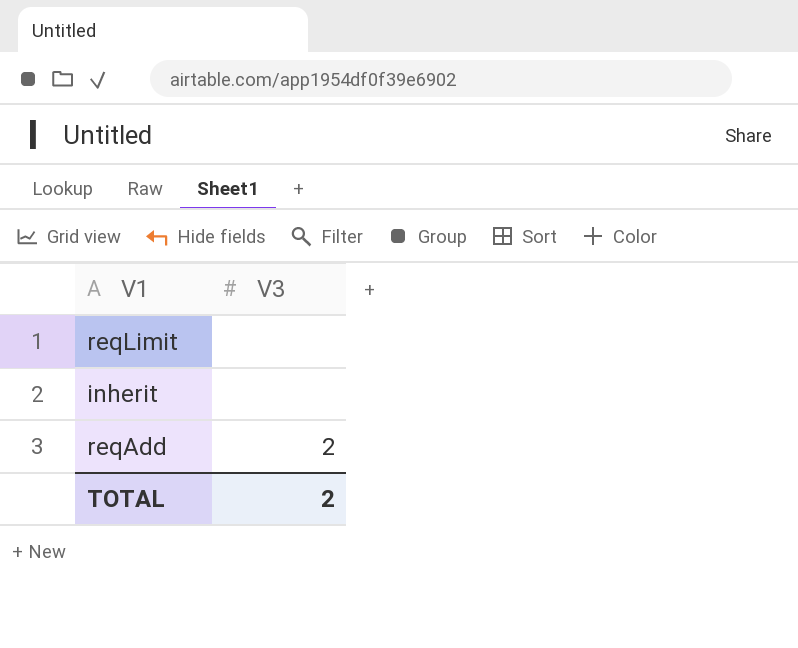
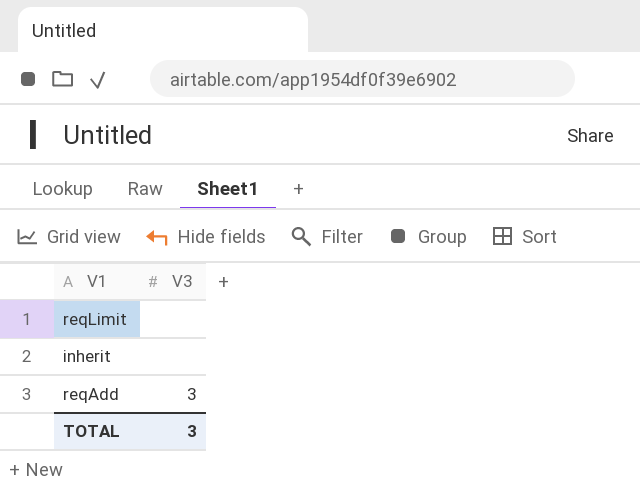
reqAdd | V3: 2 -> 3
TOTAL | V3: 2 -> 3

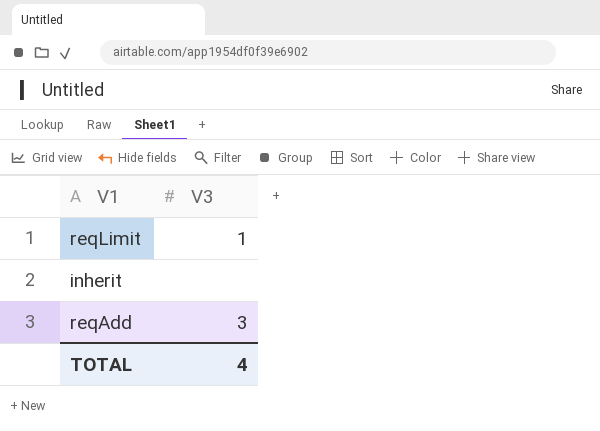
reqLimit | V3: none -> 1
TOTAL | V3: 3 -> 4

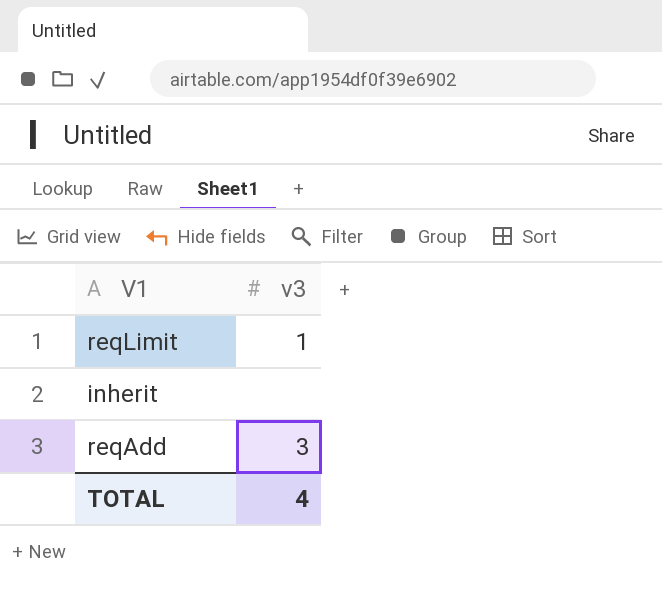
column name: V3 -> v3

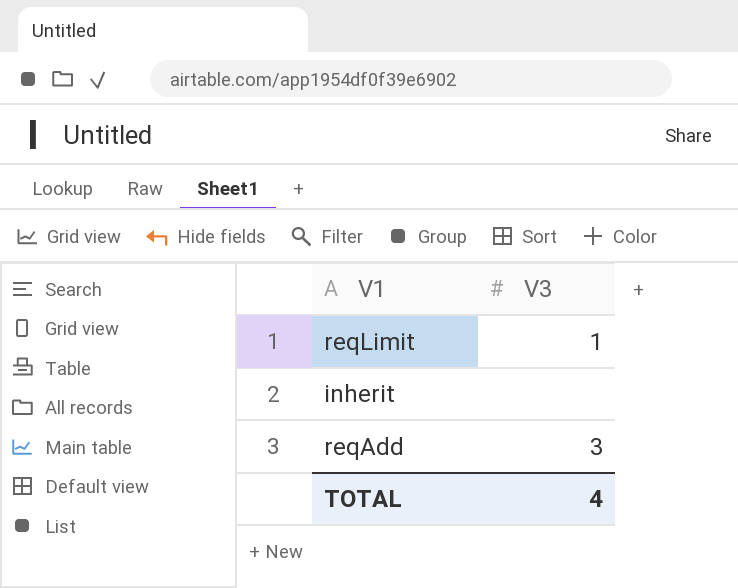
column name: v3 -> V3

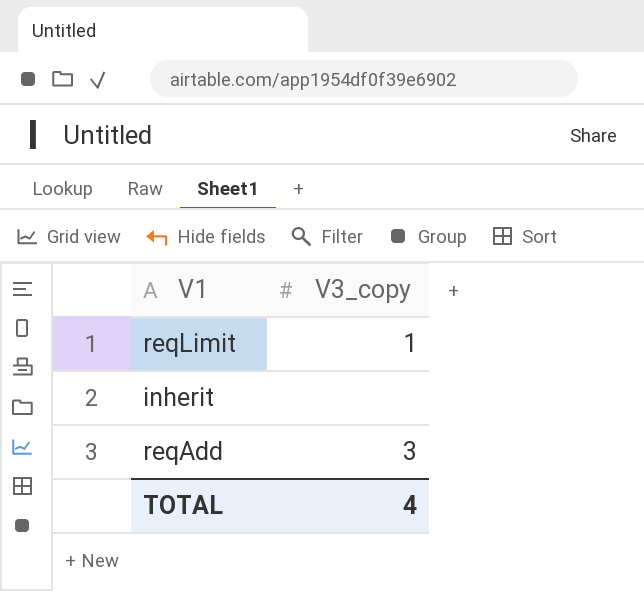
column name: V3 -> V3_copy

